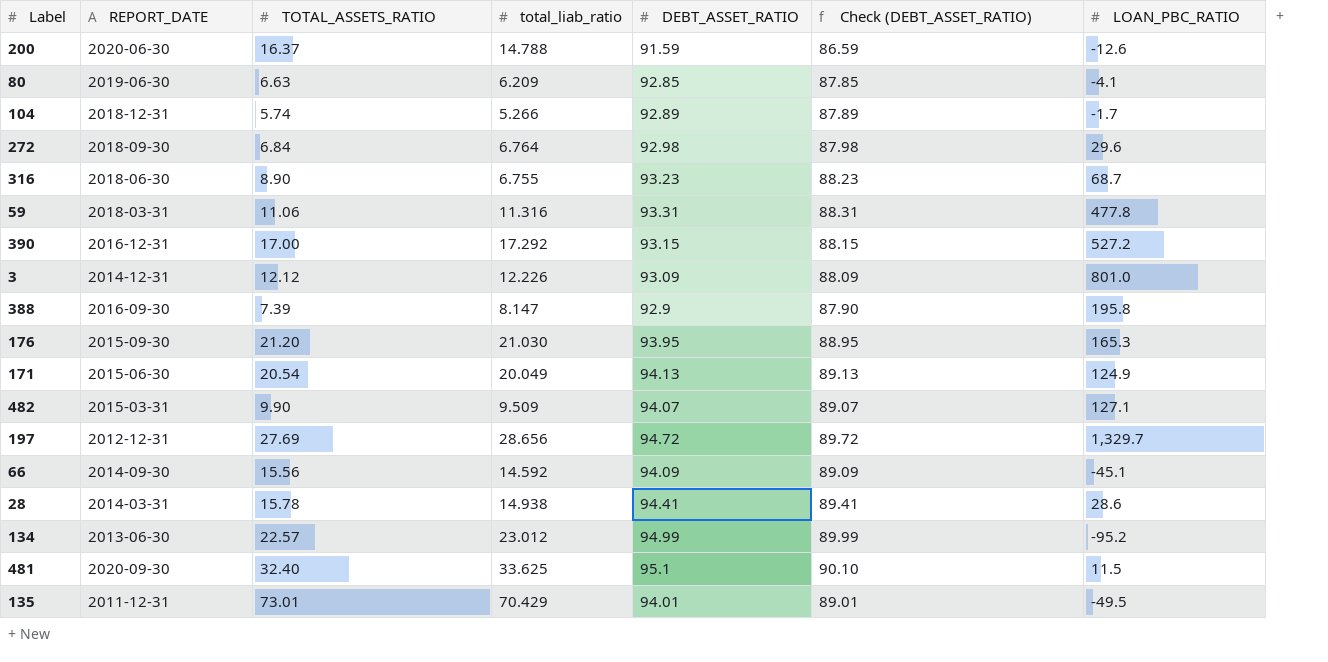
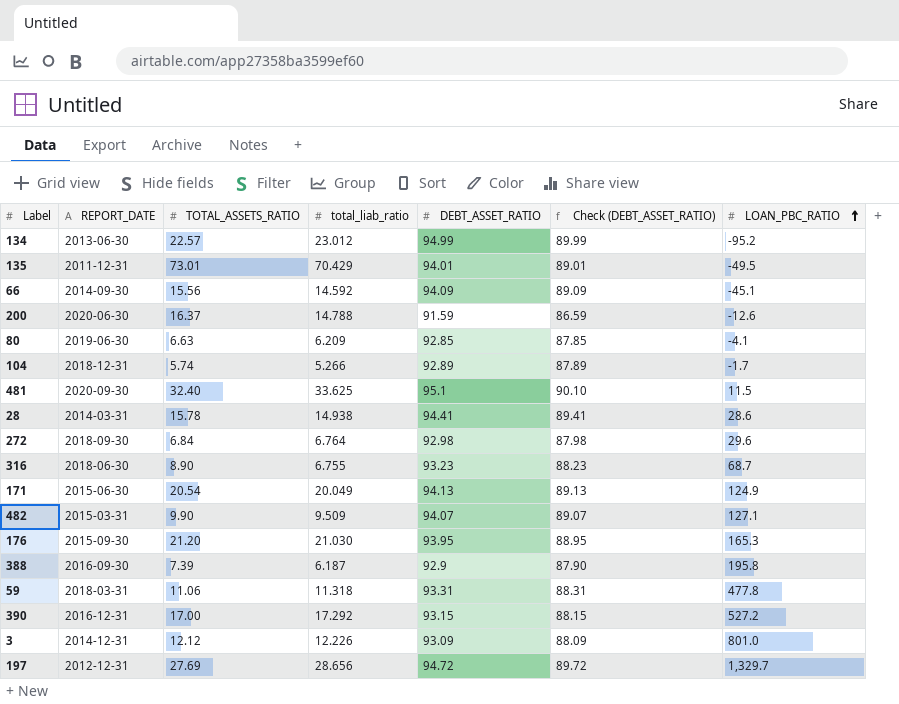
row order: none -> LOAN_PBC_RATIO ascending
388 | total_liab_ratio: 8.147 -> 6.187
59 | total_liab_ratio: 11.316 -> 11.318

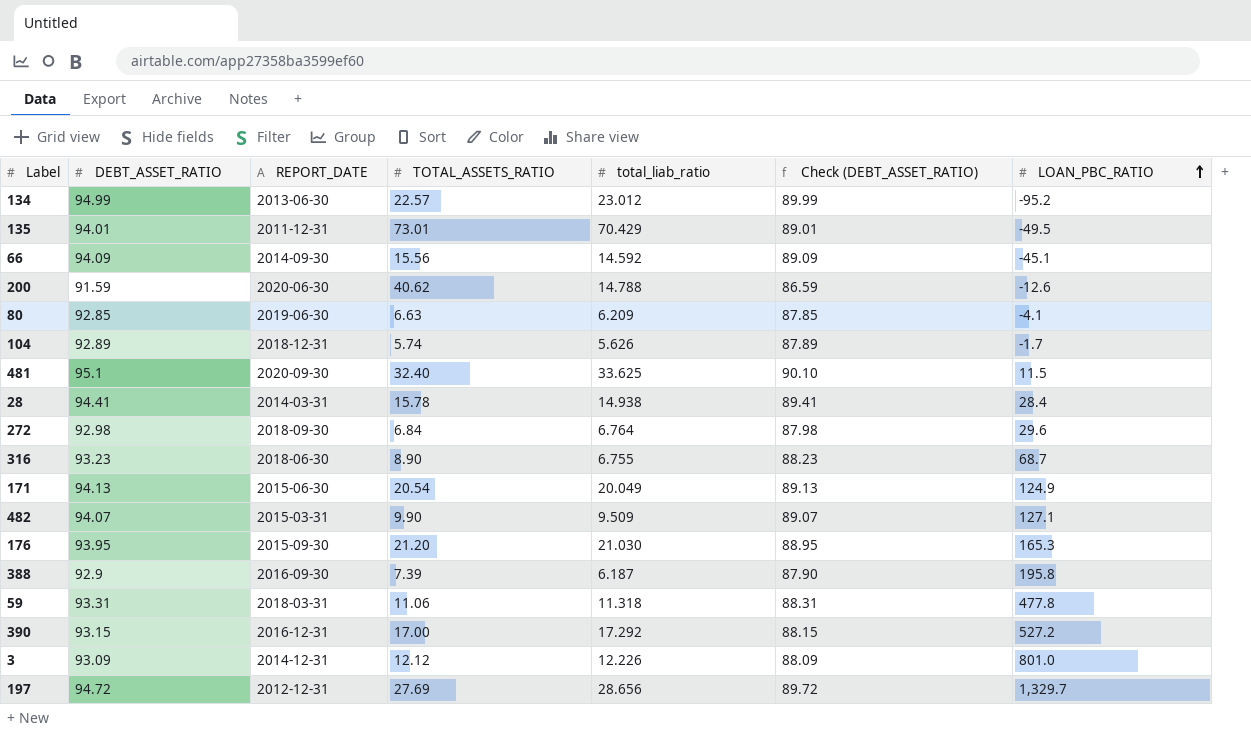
column DEBT_ASSET_RATIO | position: 5 -> 2
200 | TOTAL_ASSETS_RATIO: 16.37 -> 40.62
104 | total_liab_ratio: 5.266 -> 5.626
28 | LOAN_PBC_RATIO: 28.6 -> 28.4

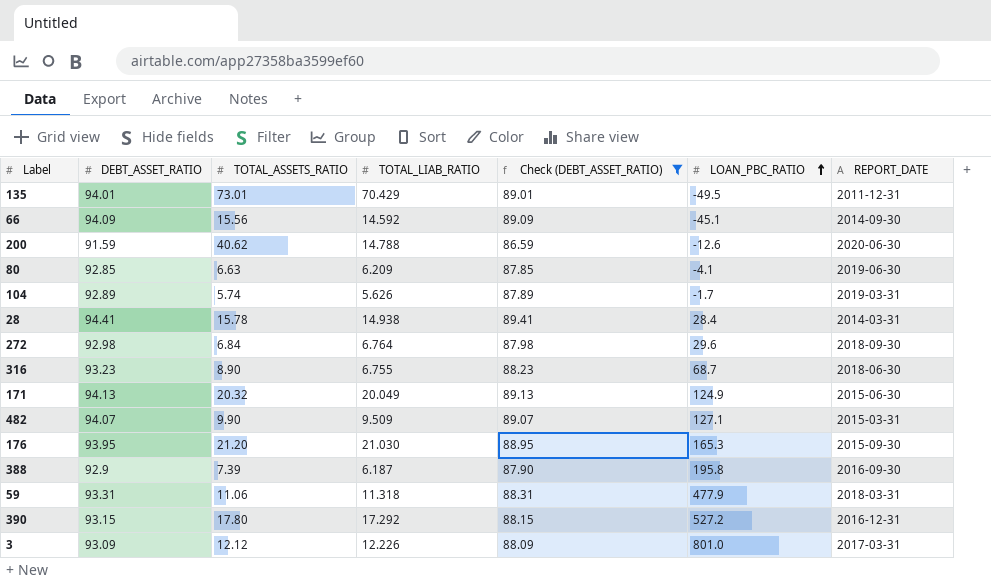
filter: none -> Check (DEBT_ASSET_RATIO) <= 89.41
column name: total_liab_ratio -> TOTAL_LIAB_RATIO
column REPORT_DATE | position: 3 -> 7
104 | REPORT_DATE: 2018-12-31 -> 2019-03-31
171 | TOTAL_ASSETS_RATIO: 20.54 -> 20.32
59 | LOAN_PBC_RATIO: 477.8 -> 477.9
390 | TOTAL_ASSETS_RATIO: 17.00 -> 17.80
3 | REPORT_DATE: 2014-12-31 -> 2017-03-31

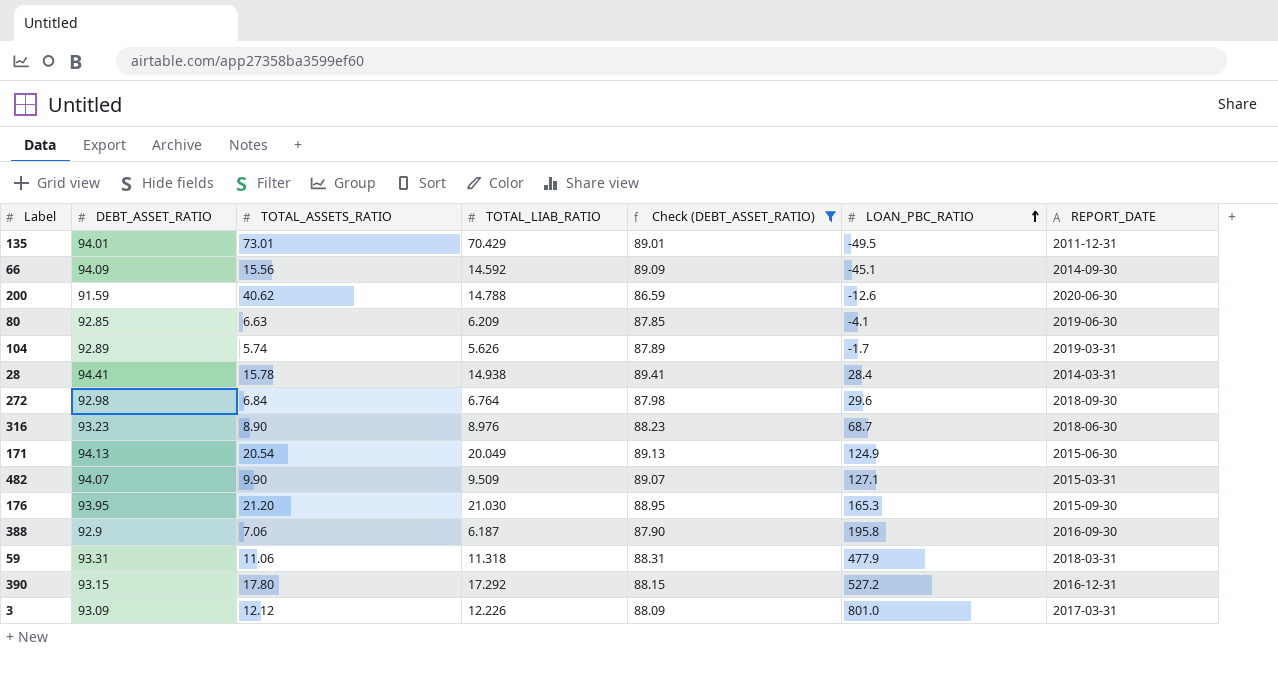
316 | TOTAL_LIAB_RATIO: 6.755 -> 8.976
171 | TOTAL_ASSETS_RATIO: 20.32 -> 20.54
388 | TOTAL_ASSETS_RATIO: 7.39 -> 7.06

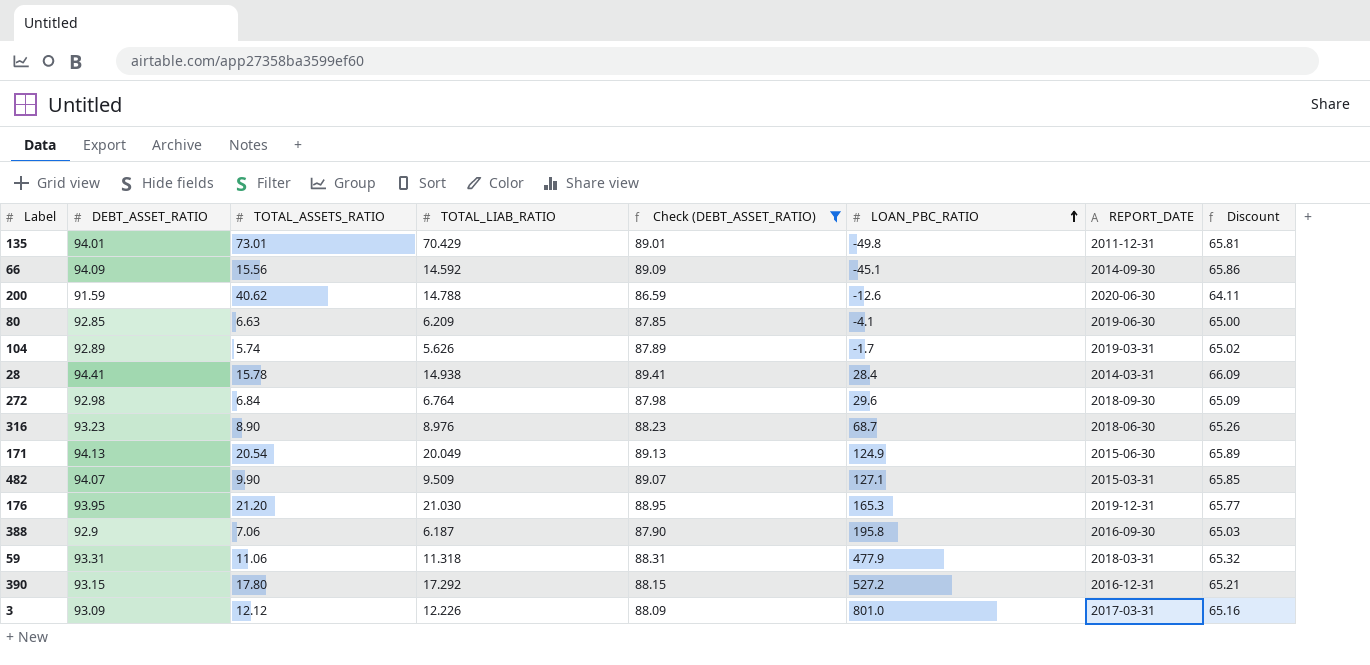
column Discount | formula: none -> [DEBT_ASSET_RATIO] * 0.7
135 | LOAN_PBC_RATIO: -49.5 -> -49.8
176 | REPORT_DATE: 2015-09-30 -> 2019-12-31

